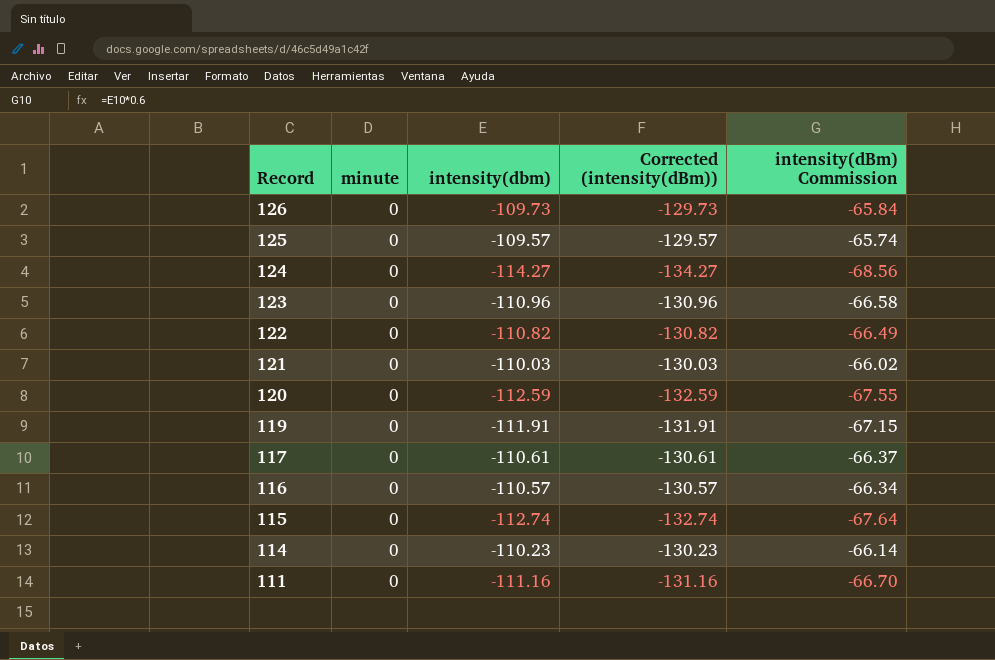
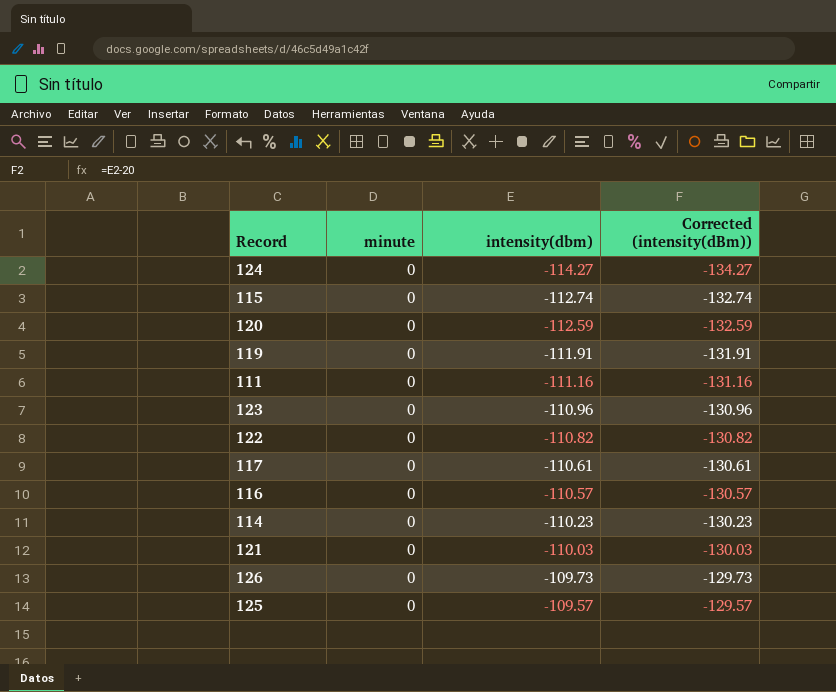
row order: Record descending -> intensity(dbm) ascending
column intensity(dBm) Commission | formula: [intensity(dbm)] * 0.6 -> none

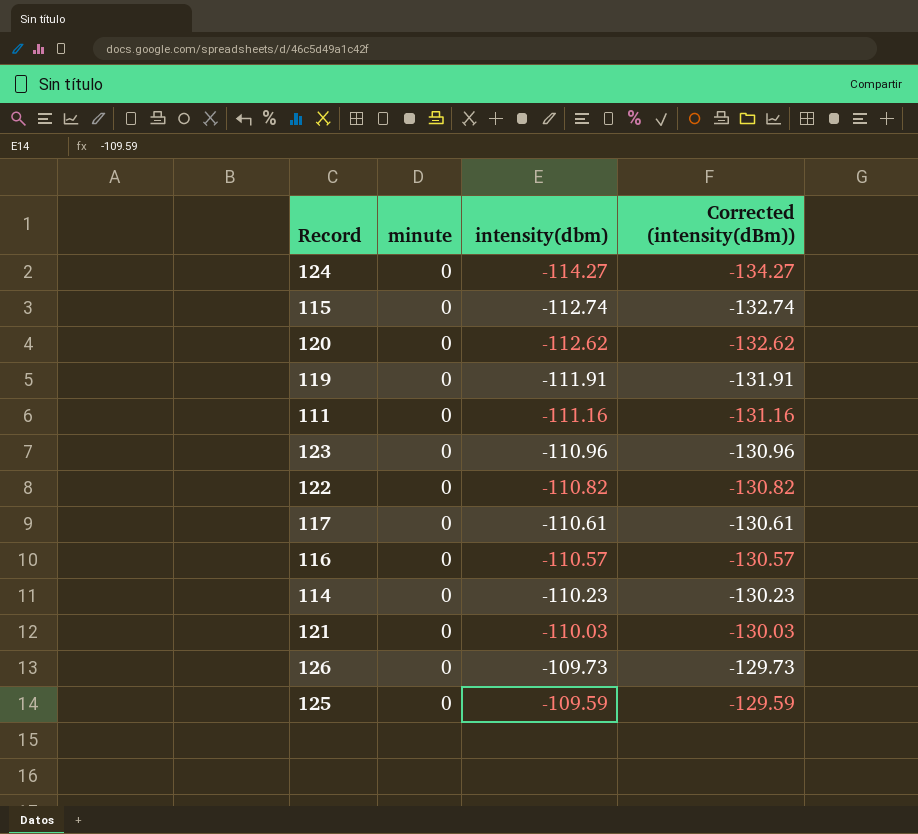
120 | intensity(dbm): -112.59 -> -112.62
120 | Corrected (intensity(dBm)): -132.59 -> -132.62
125 | intensity(dbm): -109.57 -> -109.59
125 | Corrected (intensity(dBm)): -129.57 -> -129.59

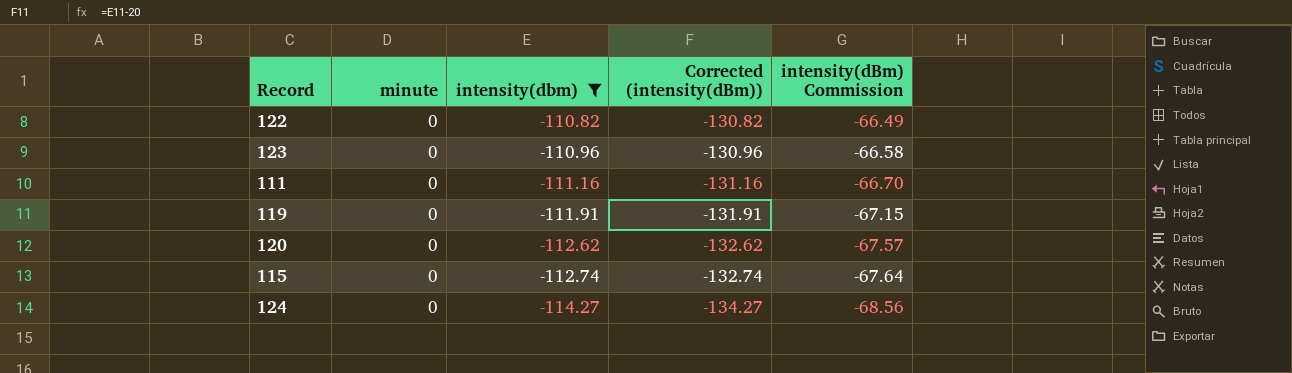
filter: none -> intensity(dbm) <= -110.82
row order: intensity(dbm) ascending -> intensity(dbm) descending
column intensity(dBm) Commission | formula: none -> [intensity(dbm)] * 0.6

